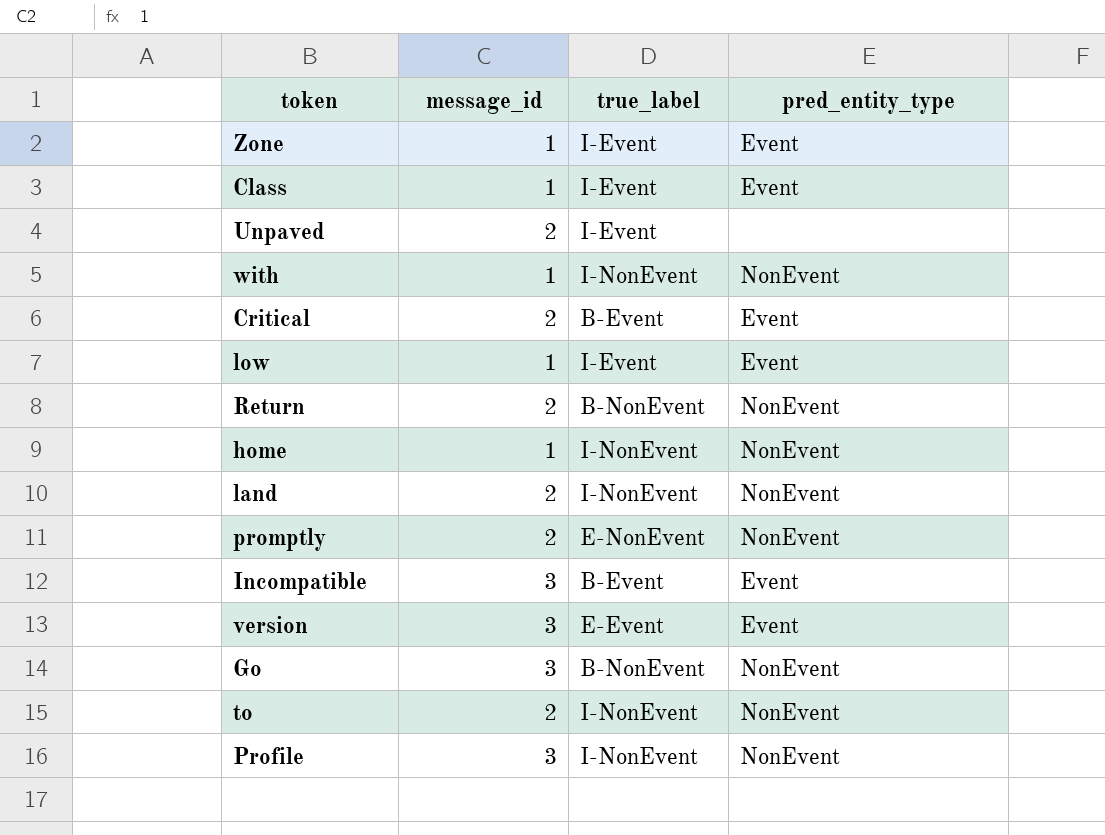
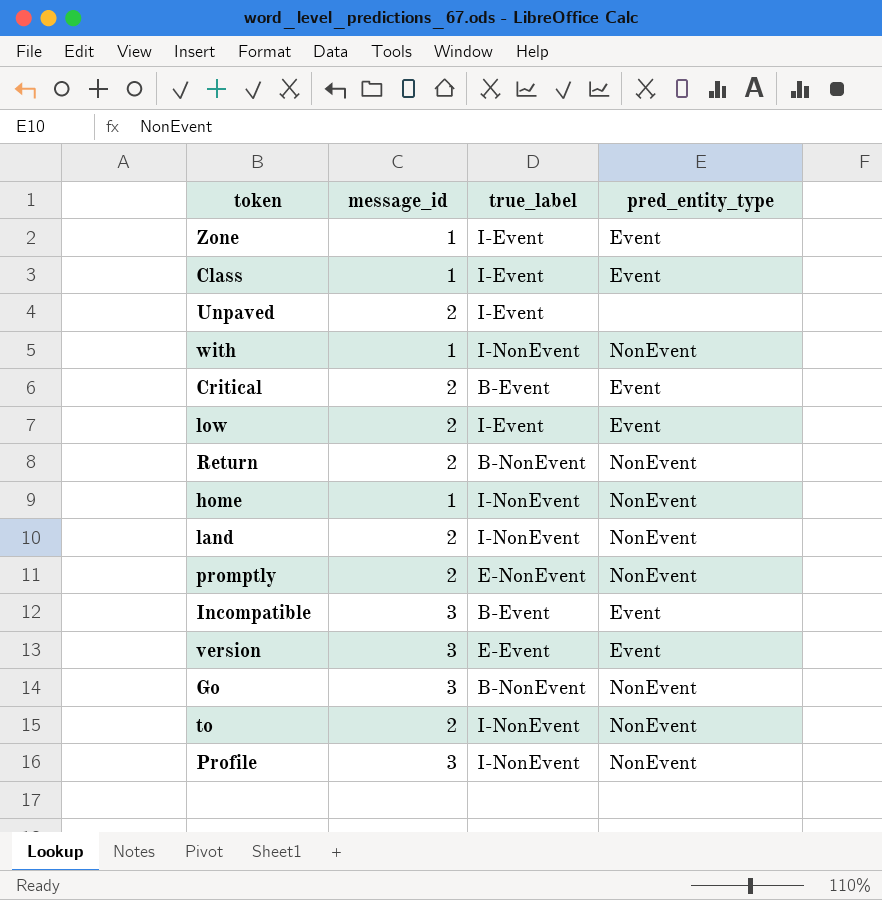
low | message_id: 1 -> 2

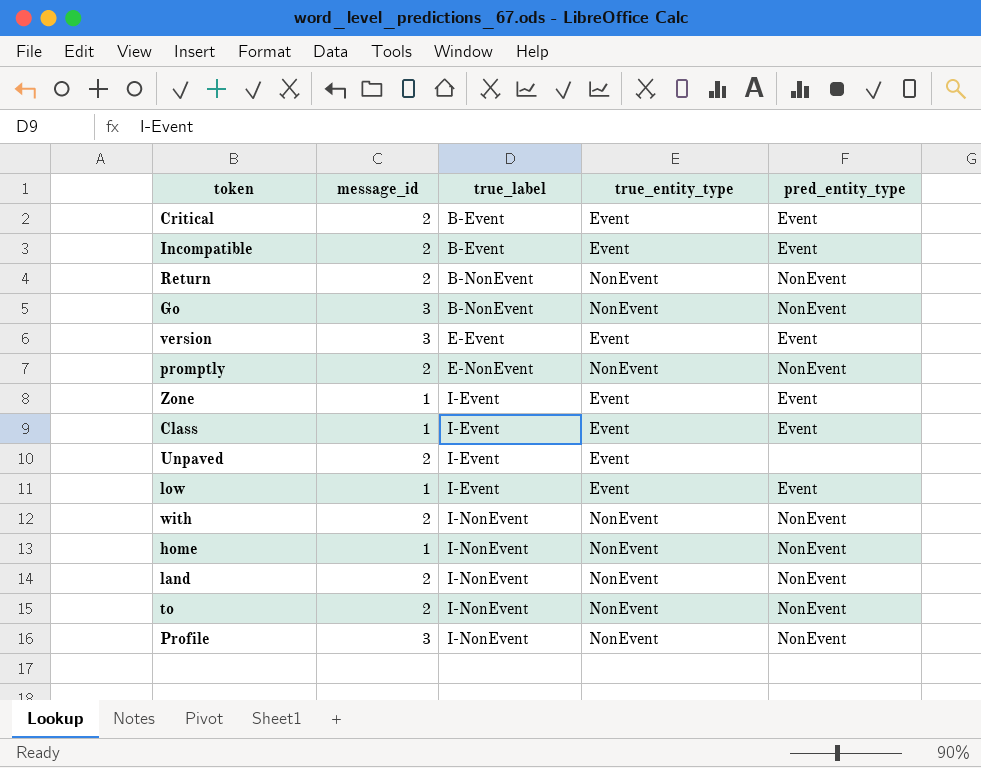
row order: none -> true_label ascending
column true_entity_type | position: none -> 4
Incompatible | message_id: 3 -> 2
low | message_id: 2 -> 1
with | message_id: 1 -> 2

